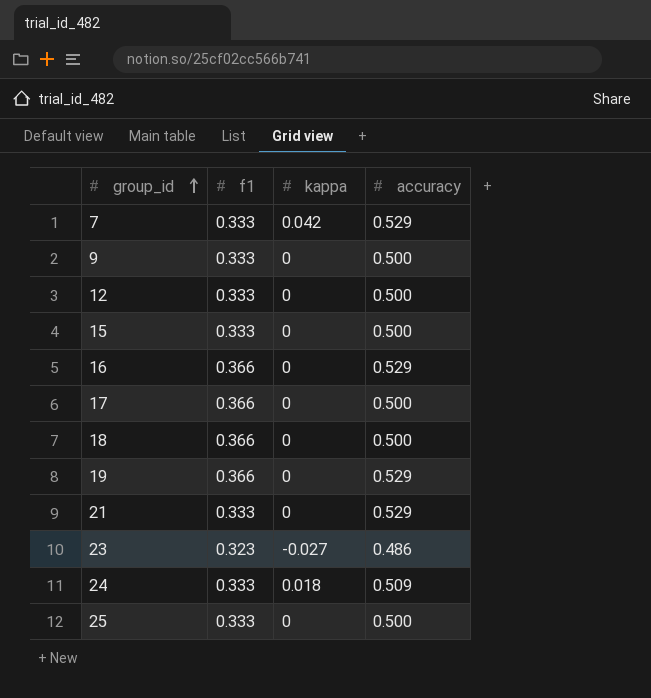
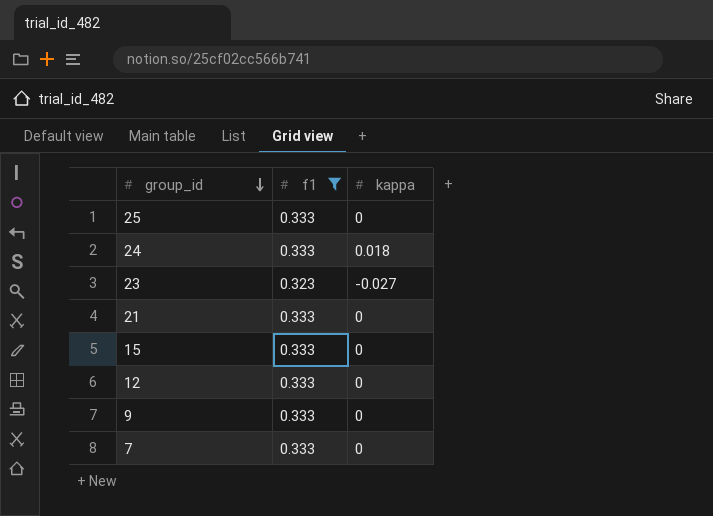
filter: none -> f1 != 0.366
row order: group_id ascending -> group_id descending
column accuracy | position: 4 -> none
7 | kappa: 0.042 -> 0

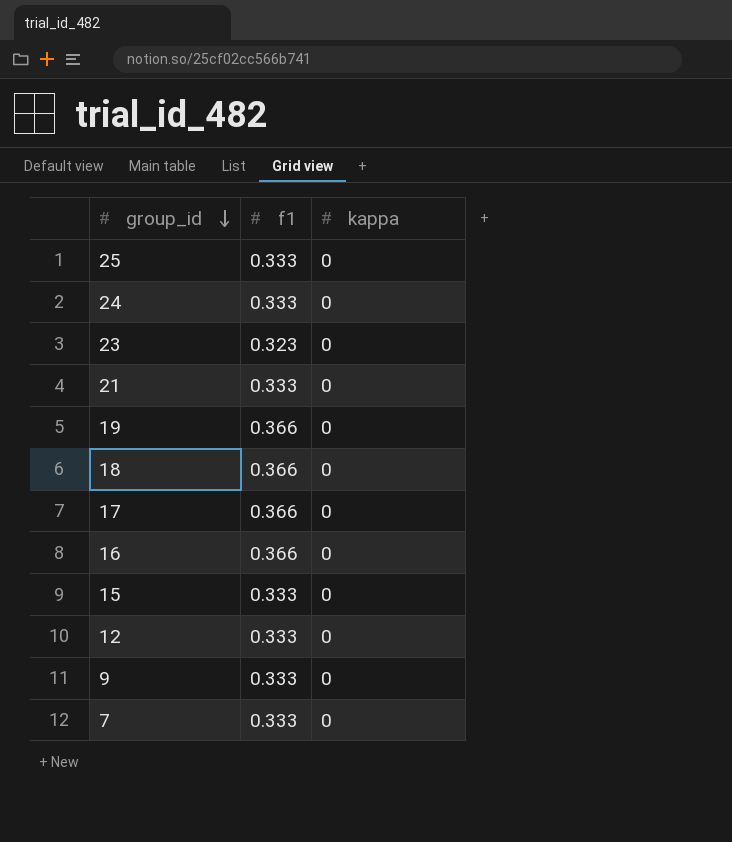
filter: f1 != 0.366 -> none
24 | kappa: 0.018 -> 0
23 | kappa: -0.027 -> 0

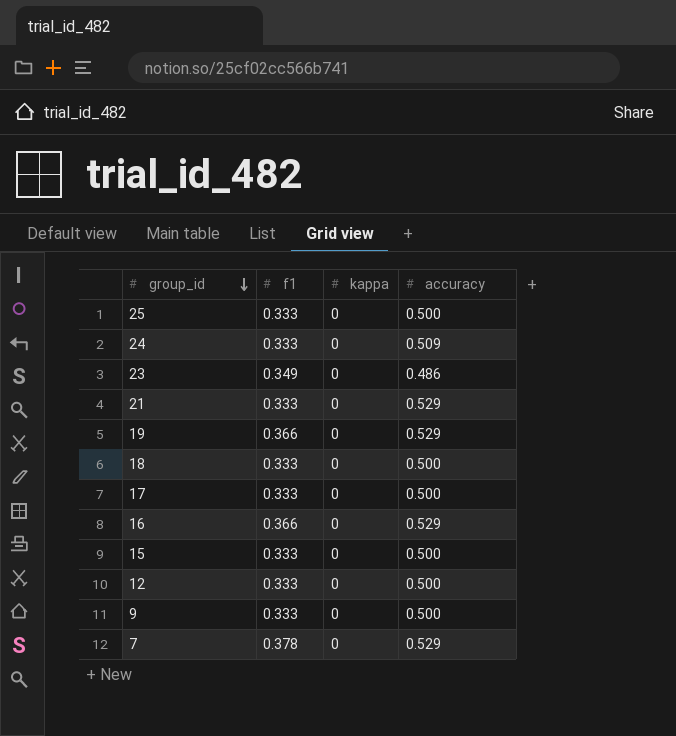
column accuracy | position: none -> 4
23 | f1: 0.323 -> 0.349
18 | f1: 0.366 -> 0.333
17 | f1: 0.366 -> 0.333
7 | f1: 0.333 -> 0.378

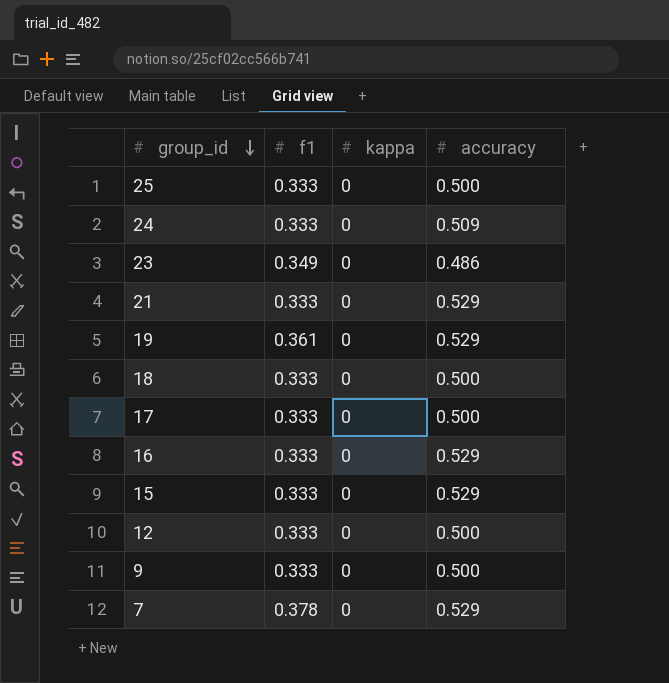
19 | f1: 0.366 -> 0.361
16 | f1: 0.366 -> 0.333
15 | accuracy: 0.500 -> 0.529

